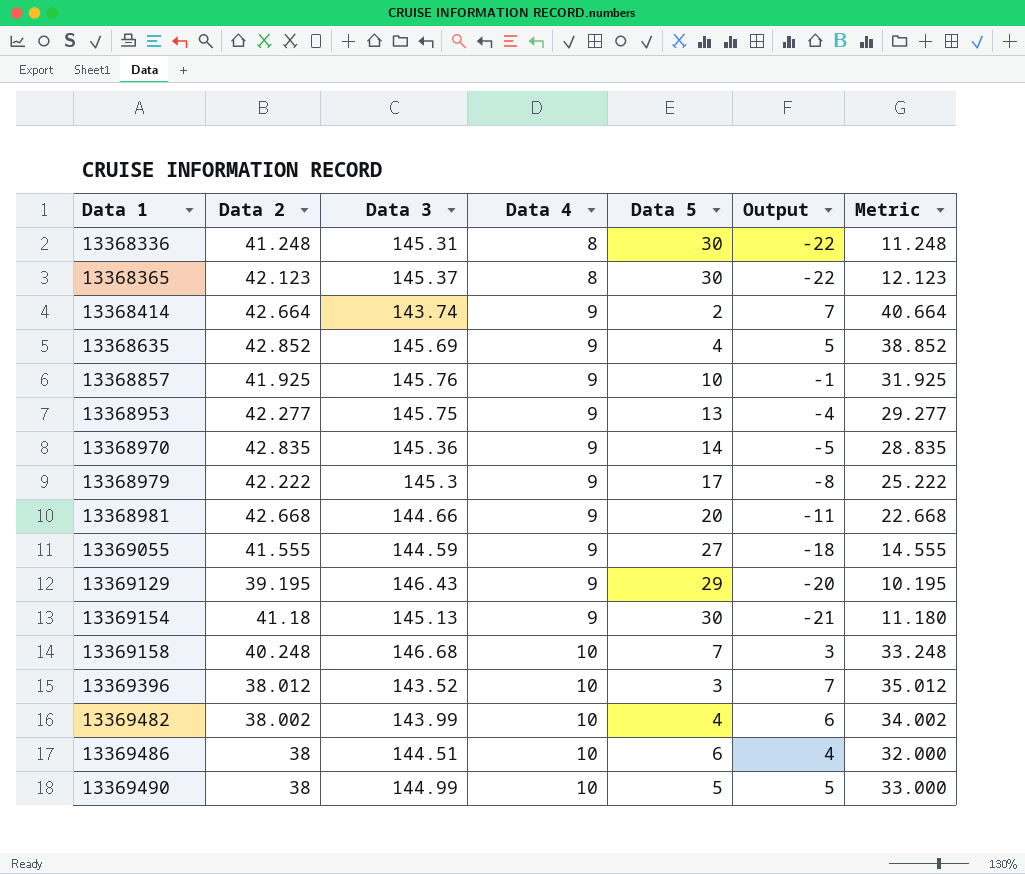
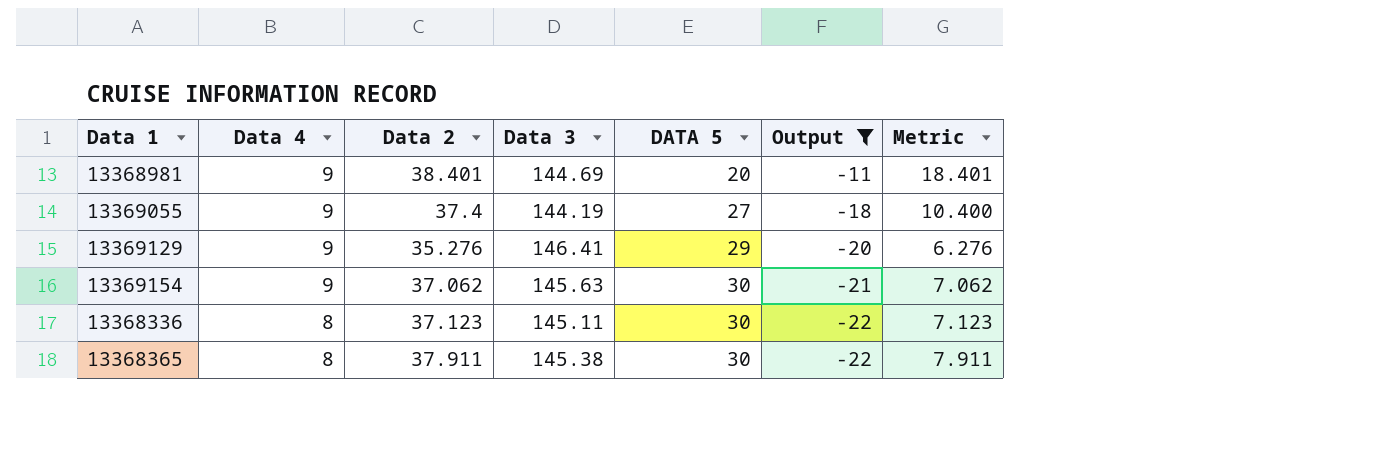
filter: none -> Output <= -11
row order: Data 1 ascending -> Data 4 descending
column Data 4 | position: 4 -> 2
column name: Data 5 -> DATA 5
13368981 | Data 2: 42.668 -> 38.401
13368981 | Data 3: 144.66 -> 144.69
13368981 | Metric: 22.668 -> 18.401
13369055 | Data 2: 41.555 -> 37.4
13369055 | Data 3: 144.59 -> 144.19
13369055 | Metric: 14.555 -> 10.400
13369129 | Data 2: 39.195 -> 35.276
13369129 | Data 3: 146.43 -> 146.41
13369129 | Metric: 10.195 -> 6.276
13369154 | Data 2: 41.18 -> 37.062
13369154 | Data 3: 145.13 -> 145.63
13369154 | Metric: 11.180 -> 7.062
13368336 | Data 2: 41.248 -> 37.123
13368336 | Data 3: 145.31 -> 145.11
13368336 | Metric: 11.248 -> 7.123
13368365 | Data 2: 42.123 -> 37.911
13368365 | Data 3: 145.37 -> 145.38
13368365 | Metric: 12.123 -> 7.911

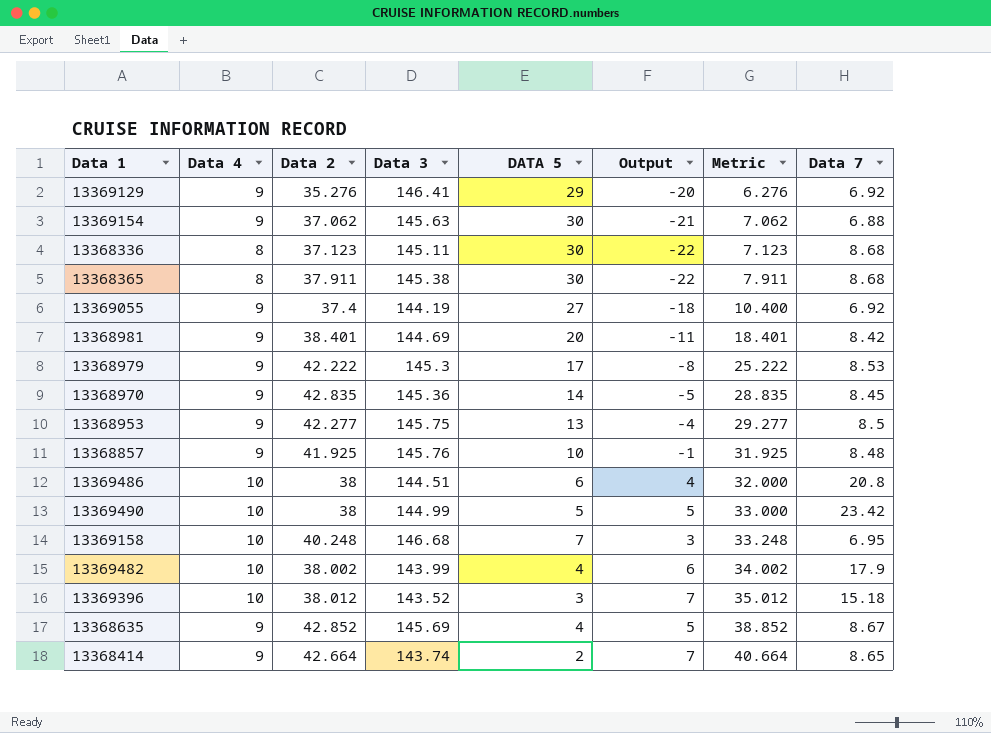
filter: Output <= -11 -> none
row order: Data 4 descending -> Metric ascending
column Data 7 | position: none -> 8

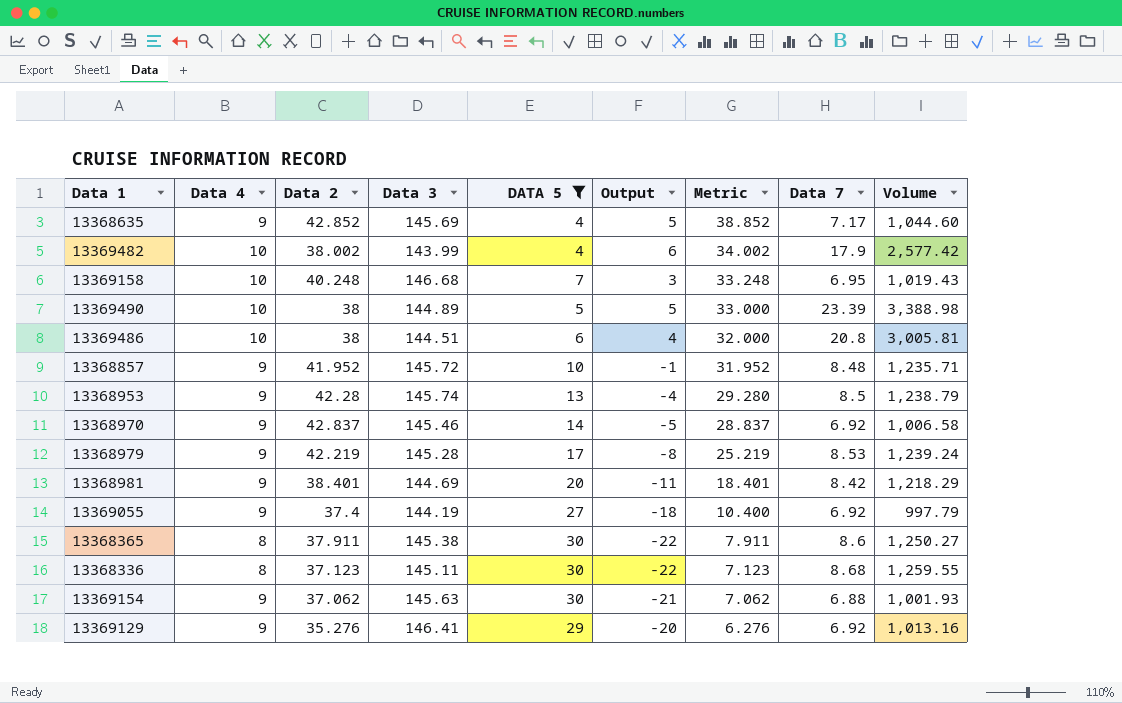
filter: none -> DATA 5 >= 4
row order: Metric ascending -> Metric descending
column Volume | formula: none -> [Data 3] * [Data 7]
13368635 | Data 7: 8.67 -> 7.17
13369490 | Data 3: 144.99 -> 144.89
13369490 | Data 7: 23.42 -> 23.39
13368857 | Data 2: 41.925 -> 41.952
13368857 | Data 3: 145.76 -> 145.72
13368857 | Metric: 31.925 -> 31.952
13368953 | Data 2: 42.277 -> 42.28
13368953 | Data 3: 145.75 -> 145.74
13368953 | Metric: 29.277 -> 29.280
13368970 | Data 2: 42.835 -> 42.837
13368970 | Data 3: 145.36 -> 145.46
13368970 | Metric: 28.835 -> 28.837
13368970 | Data 7: 8.45 -> 6.92
13368979 | Data 2: 42.222 -> 42.219
13368979 | Data 3: 145.3 -> 145.28
13368979 | Metric: 25.222 -> 25.219
13368365 | Data 7: 8.68 -> 8.6

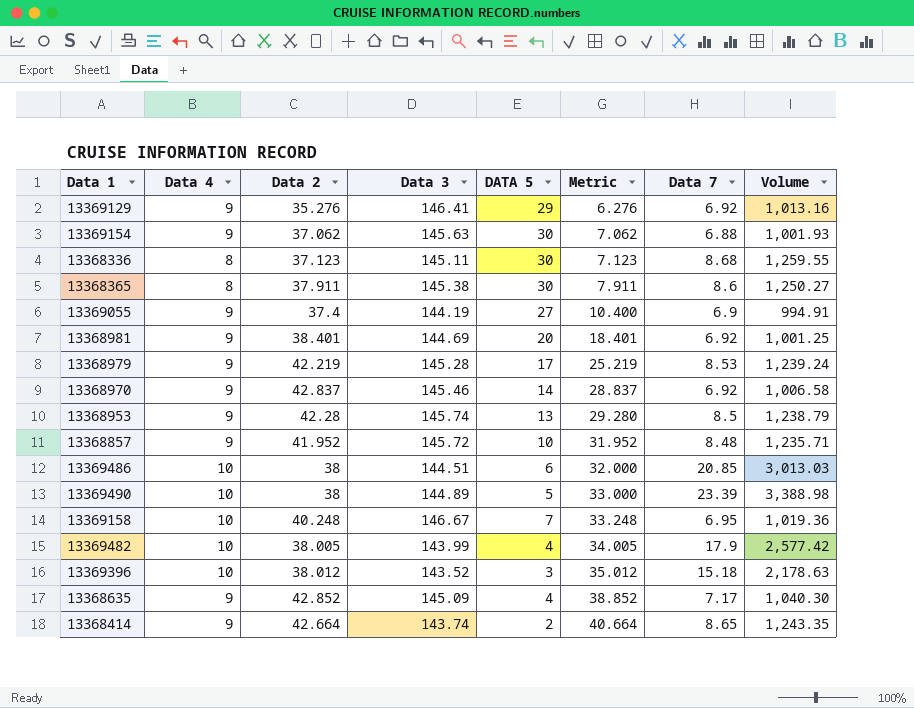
filter: DATA 5 >= 4 -> none
row order: Metric descending -> Metric ascending
column Output | formula: [Data 4] - [DATA 5] -> none
13369055 | Data 7: 6.92 -> 6.9
13369055 | Volume: 997.79 -> 994.91
13368981 | Data 7: 8.42 -> 6.92
13368981 | Volume: 1,218.29 -> 1,001.25
13369486 | Data 7: 20.8 -> 20.85
13369486 | Volume: 3,005.81 -> 3,013.03
13369158 | Data 3: 146.68 -> 146.67
13369158 | Volume: 1,019.43 -> 1,019.36
13369482 | Data 2: 38.002 -> 38.005
13369482 | Metric: 34.002 -> 34.005
13368635 | Data 3: 145.69 -> 145.09
13368635 | Volume: 1,044.60 -> 1,040.30

